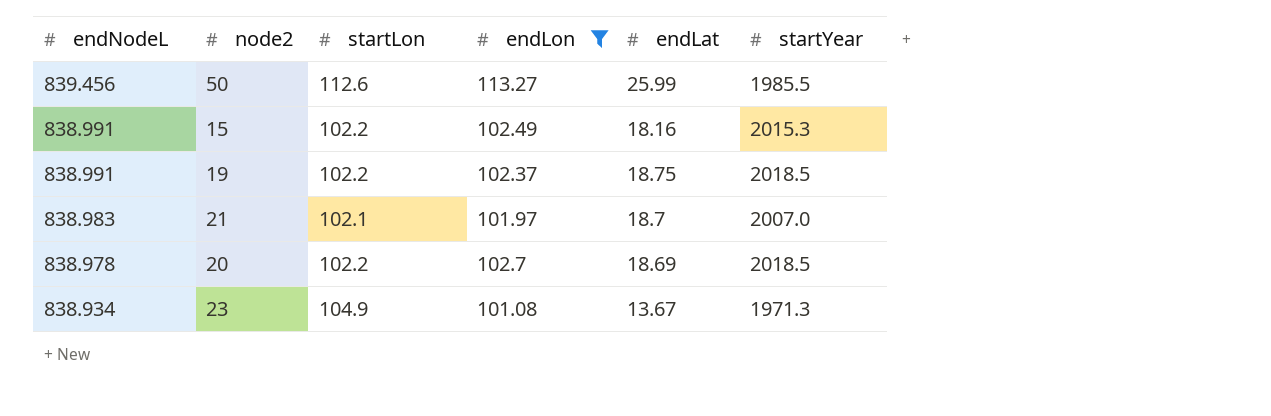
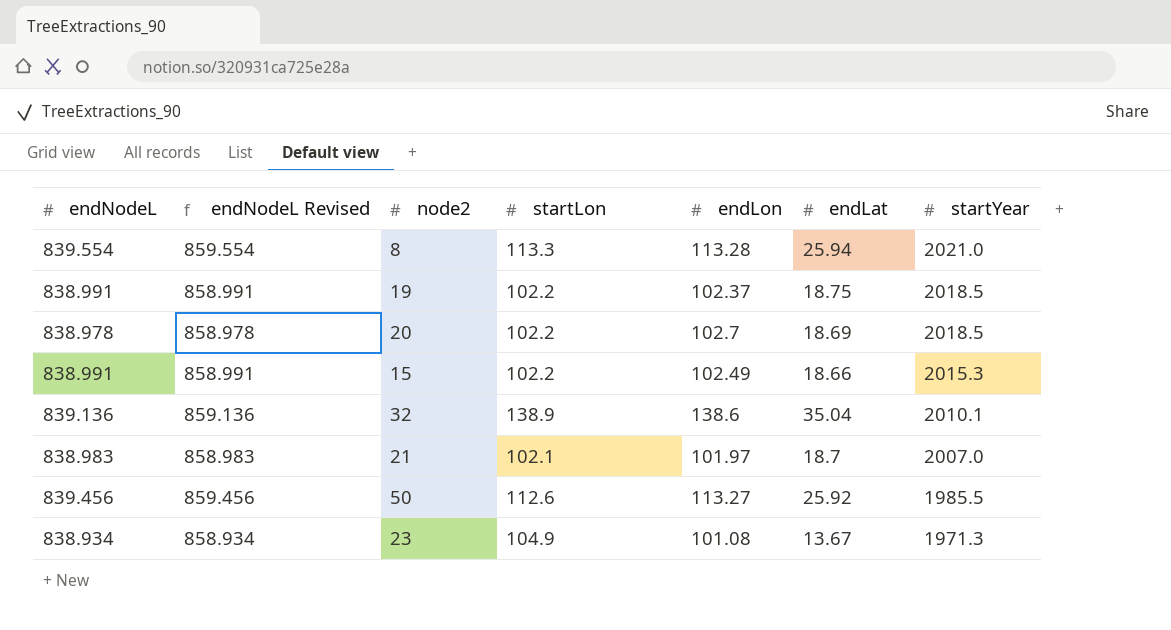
filter: endLon <= 113.27 -> none
row order: endNodeL descending -> startYear descending
column endNodeL Revised | formula: none -> [endNodeL] + 20
15 | endLat: 18.16 -> 18.66
50 | endLat: 25.99 -> 25.92

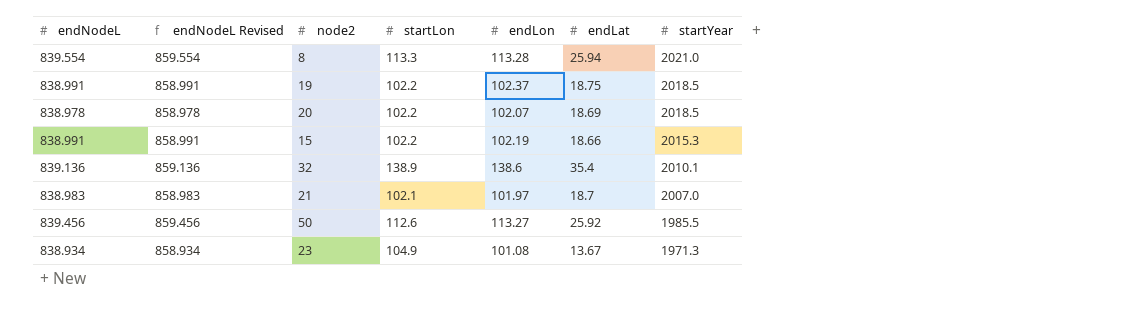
20 | endLon: 102.7 -> 102.07
15 | endLon: 102.49 -> 102.19
32 | endLat: 35.04 -> 35.4

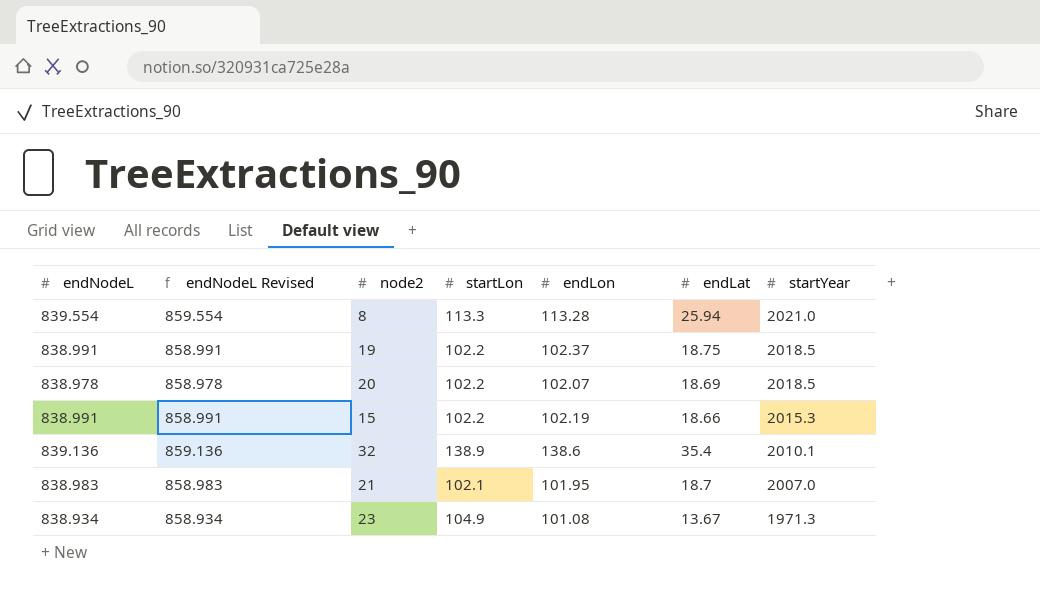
row 50: 839.456 | 859.456 | 112.6 | 113.27 | 25.92 | 1985.5 -> none
21 | endLon: 101.97 -> 101.95

